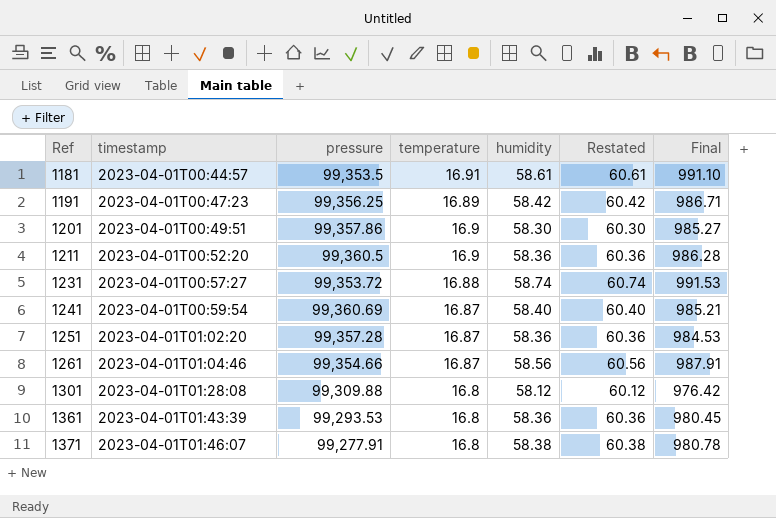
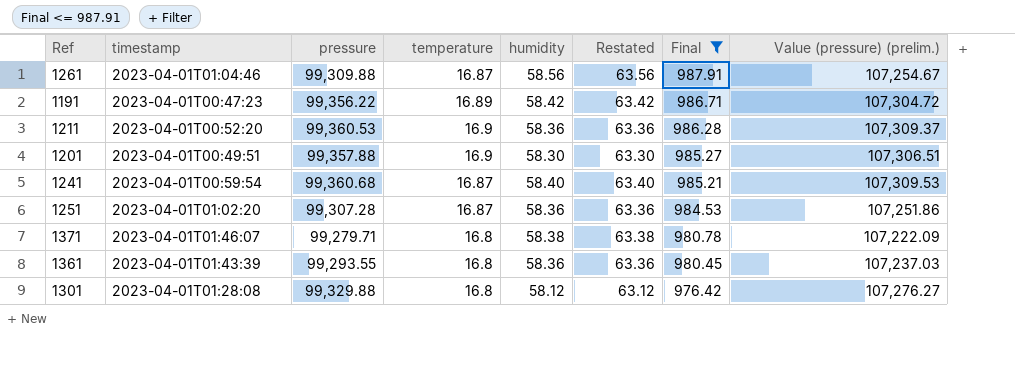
filter: none -> Final <= 987.91
row order: Ref ascending -> Final descending
column Restated | formula: [humidity] + 2 -> [humidity] + 5
column Value (pressure) (prelim.) | formula: none -> [pressure] * 1.08
1261 | pressure: 99,354.66 -> 99,309.88
1191 | pressure: 99,356.25 -> 99,356.22
1211 | pressure: 99,360.5 -> 99,360.53
1201 | pressure: 99,357.86 -> 99,357.88
1241 | pressure: 99,360.69 -> 99,360.68
1251 | pressure: 99,357.28 -> 99,307.28
1371 | pressure: 99,277.91 -> 99,279.71
1361 | pressure: 99,293.53 -> 99,293.55
1301 | pressure: 99,309.88 -> 99,329.88

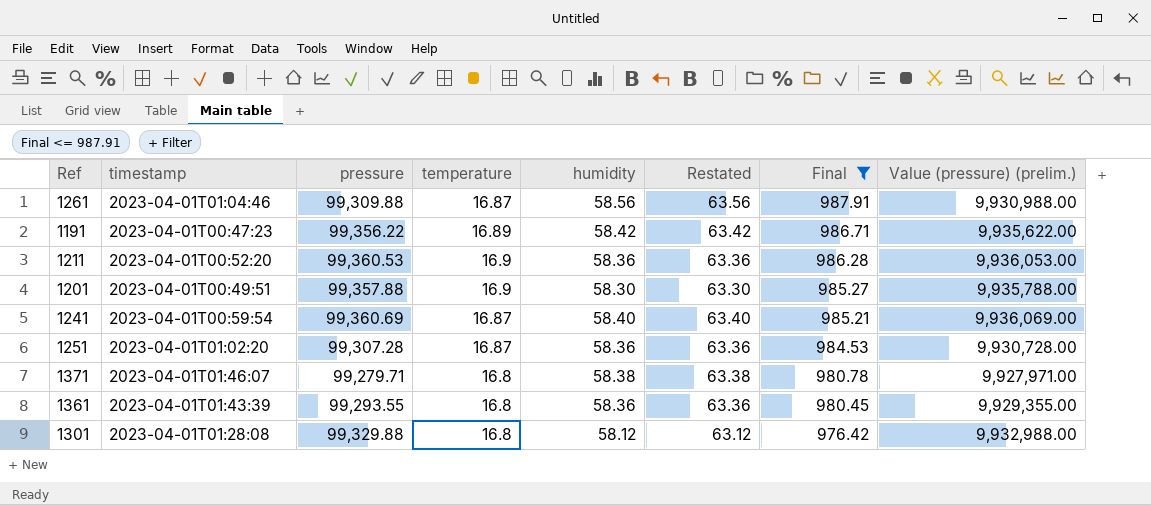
column Value (pressure) (prelim.) | formula: [pressure] * 1.08 -> [pressure] * 100
1241 | pressure: 99,360.68 -> 99,360.69

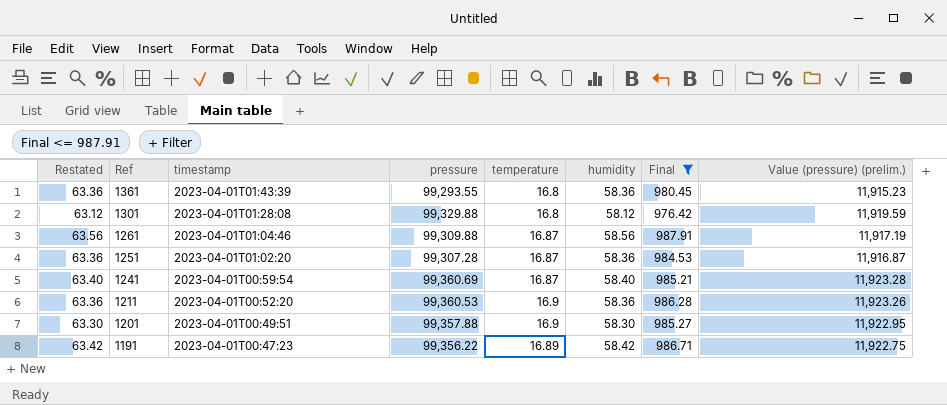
row order: Final descending -> Ref descending
column Restated | position: 6 -> 1
column Value (pressure) (prelim.) | formula: [pressure] * 100 -> [pressure] * 0.12
row 1371: 2023-04-01T01:46:07 | 99,279.71 | 16.8 | 58.38 | 63.38 | 980.78 | 9,927,971.00 -> none

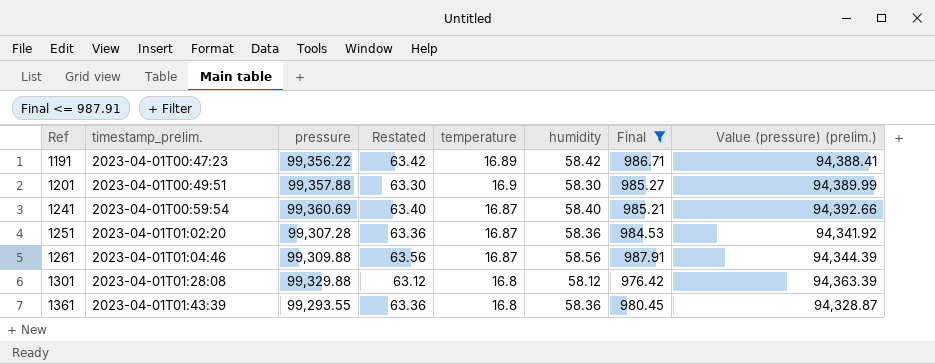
row order: Ref descending -> Ref ascending
column name: timestamp -> timestamp_prelim.
column Restated | position: 1 -> 4
column Value (pressure) (prelim.) | formula: [pressure] * 0.12 -> [pressure] * 0.95
row 1211: 63.36 | 2023-04-01T00:52:20 | 99,360.53 | 16.9 | 58.36 | 986.28 | 11,923.26 -> none

